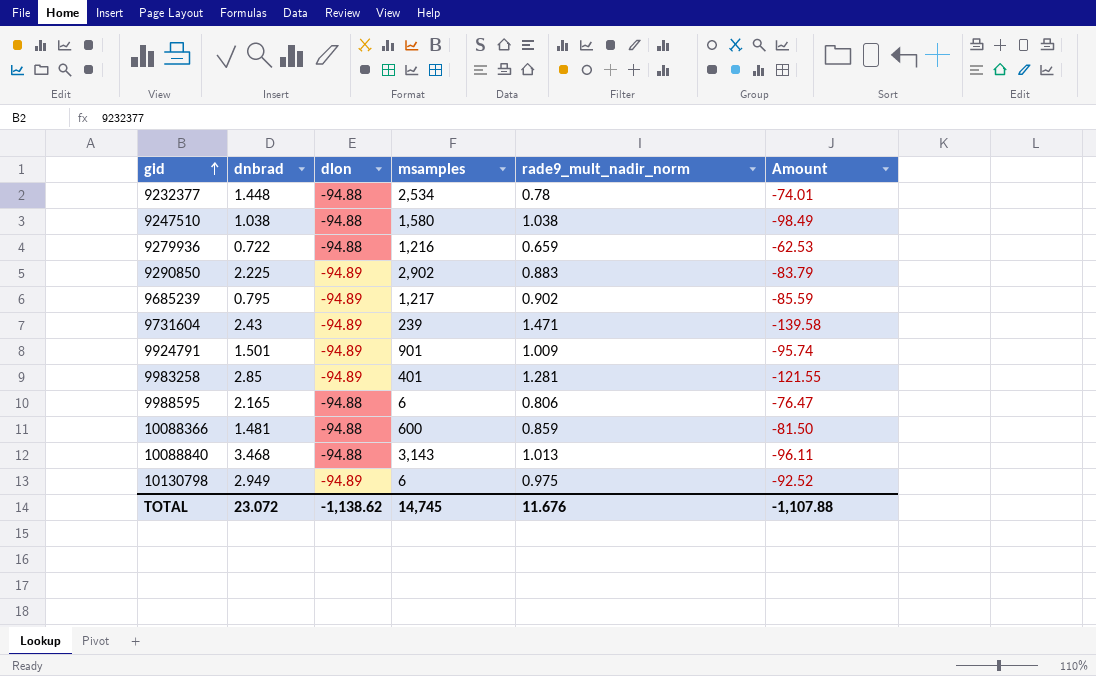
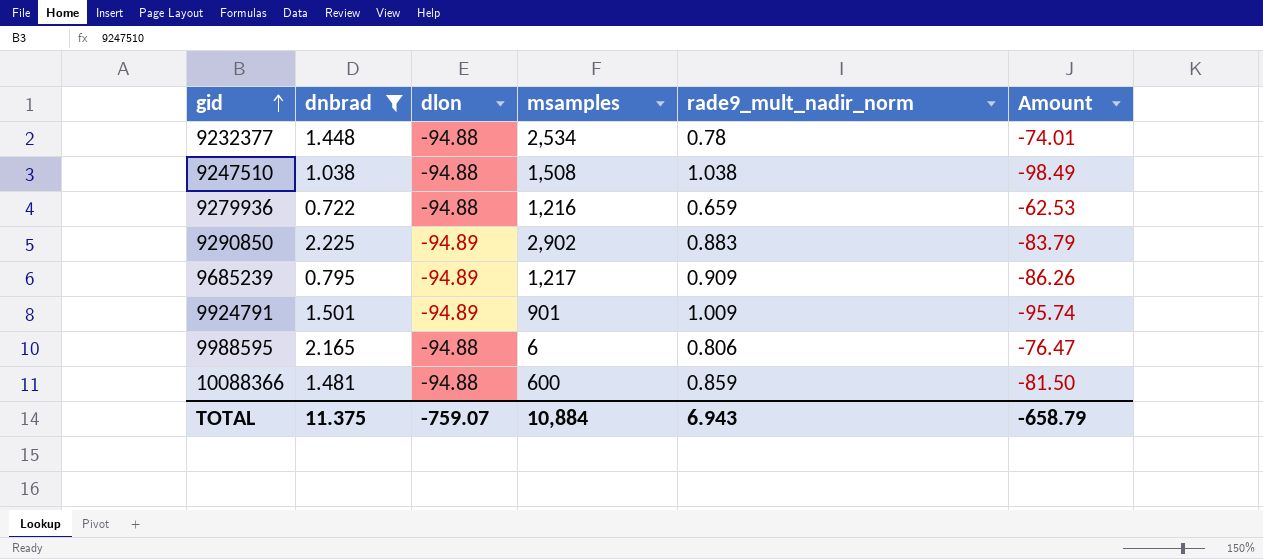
filter: none -> dnbrad <= 2.225
9247510 | msamples: 1,580 -> 1,508
9685239 | rade9_mult_nadir_norm: 0.902 -> 0.909
9685239 | Amount: -85.59 -> -86.26
TOTAL | dnbrad: 23.072 -> 11.375
TOTAL | dlon: -1,138.62 -> -759.07
TOTAL | msamples: 14,745 -> 10,884
TOTAL | rade9_mult_nadir_norm: 11.676 -> 6.943
TOTAL | Amount: -1,107.88 -> -658.79

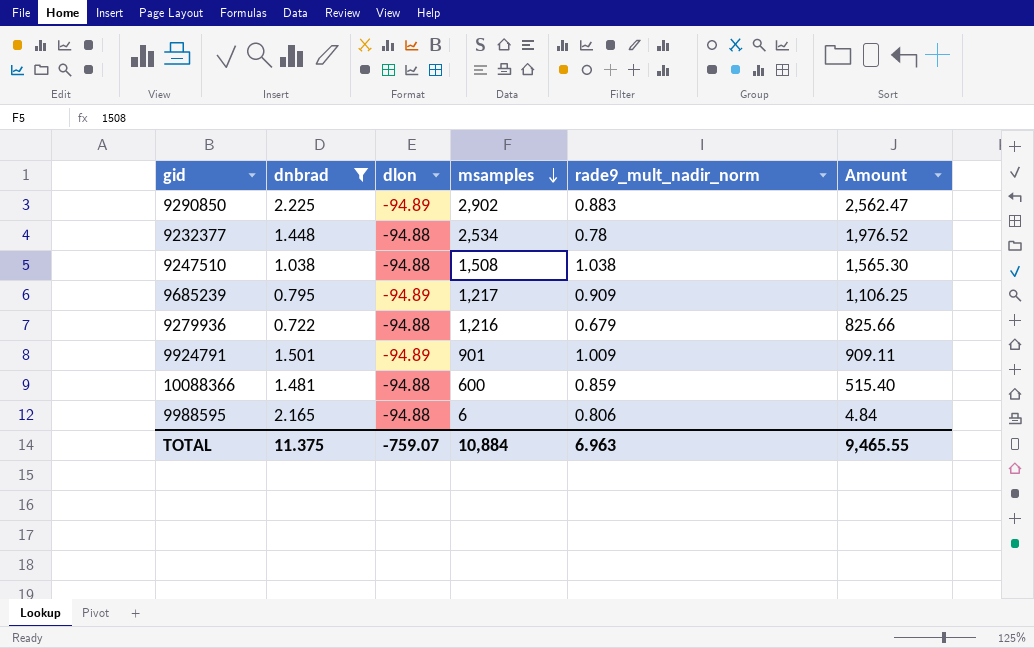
row order: gid ascending -> msamples descending
column Amount | formula: [dlon] * [rade9_mult_nadir_norm] -> [msamples] * [rade9_mult_nadir_norm]
9279936 | rade9_mult_nadir_norm: 0.659 -> 0.679
TOTAL | rade9_mult_nadir_norm: 6.943 -> 6.963
TOTAL | Amount: -658.79 -> 9,465.55

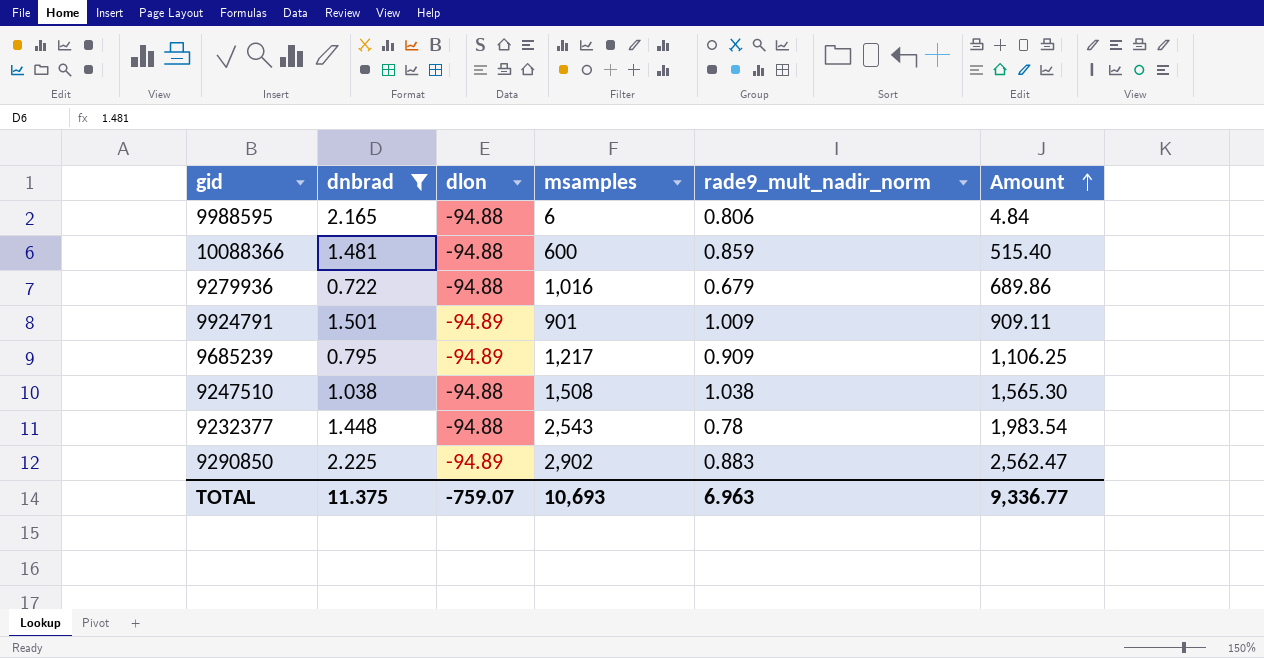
row order: msamples descending -> Amount ascending
9279936 | msamples: 1,216 -> 1,016
9279936 | Amount: 825.66 -> 689.86
9232377 | msamples: 2,534 -> 2,543
9232377 | Amount: 1,976.52 -> 1,983.54
TOTAL | msamples: 10,884 -> 10,693
TOTAL | Amount: 9,465.55 -> 9,336.77

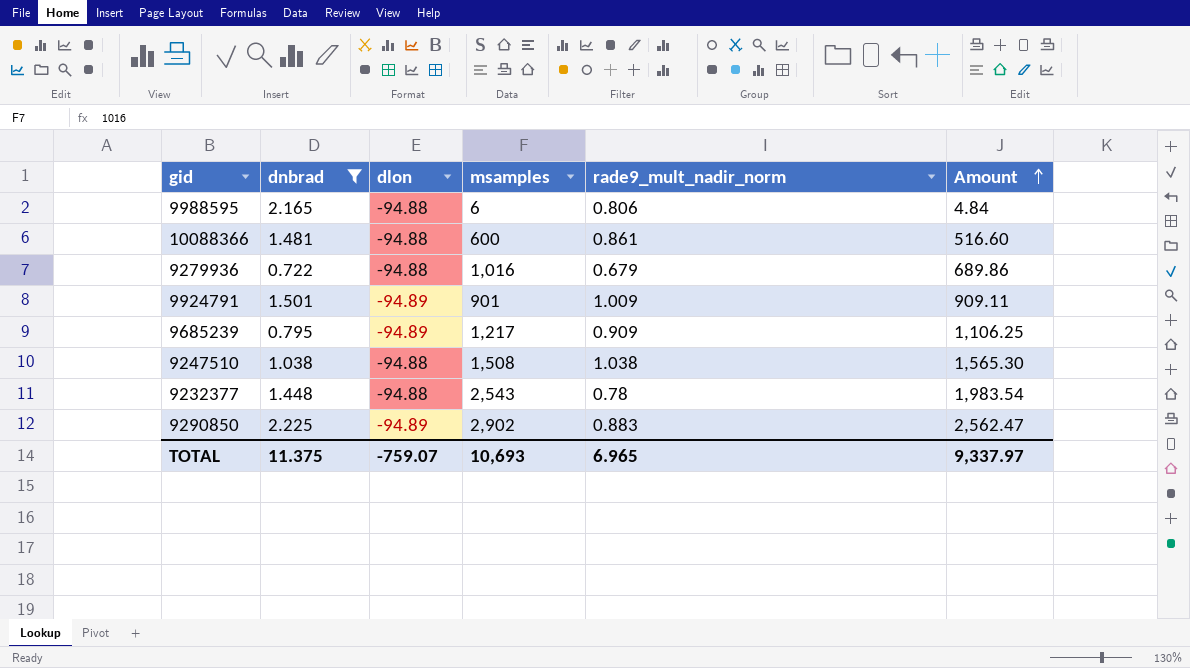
10088366 | rade9_mult_nadir_norm: 0.859 -> 0.861
10088366 | Amount: 515.40 -> 516.60
TOTAL | rade9_mult_nadir_norm: 6.963 -> 6.965
TOTAL | Amount: 9,336.77 -> 9,337.97

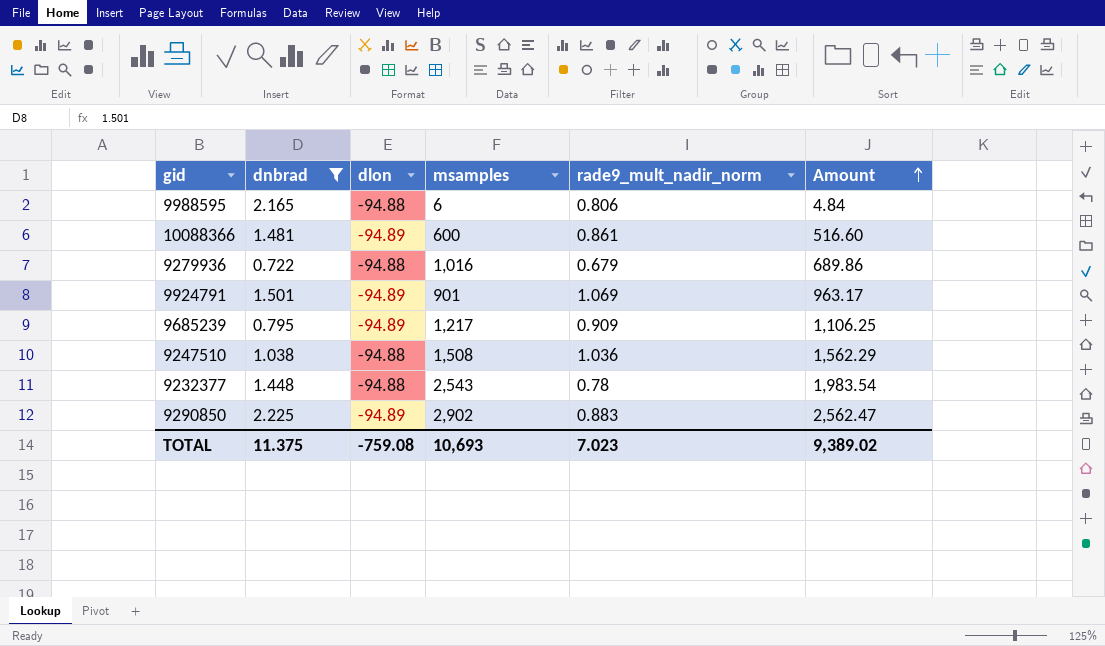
10088366 | dlon: -94.88 -> -94.89
9924791 | rade9_mult_nadir_norm: 1.009 -> 1.069
9924791 | Amount: 909.11 -> 963.17
9247510 | rade9_mult_nadir_norm: 1.038 -> 1.036
9247510 | Amount: 1,565.30 -> 1,562.29
TOTAL | dlon: -759.07 -> -759.08
TOTAL | rade9_mult_nadir_norm: 6.965 -> 7.023
TOTAL | Amount: 9,337.97 -> 9,389.02

